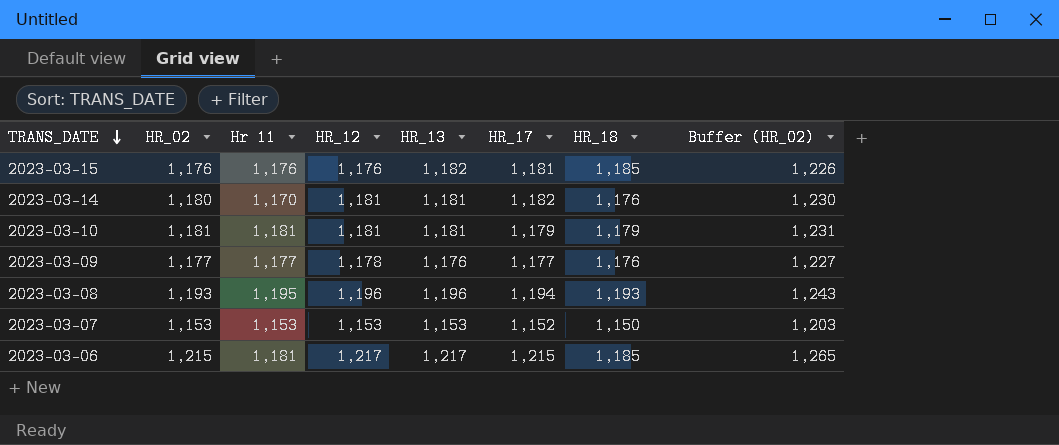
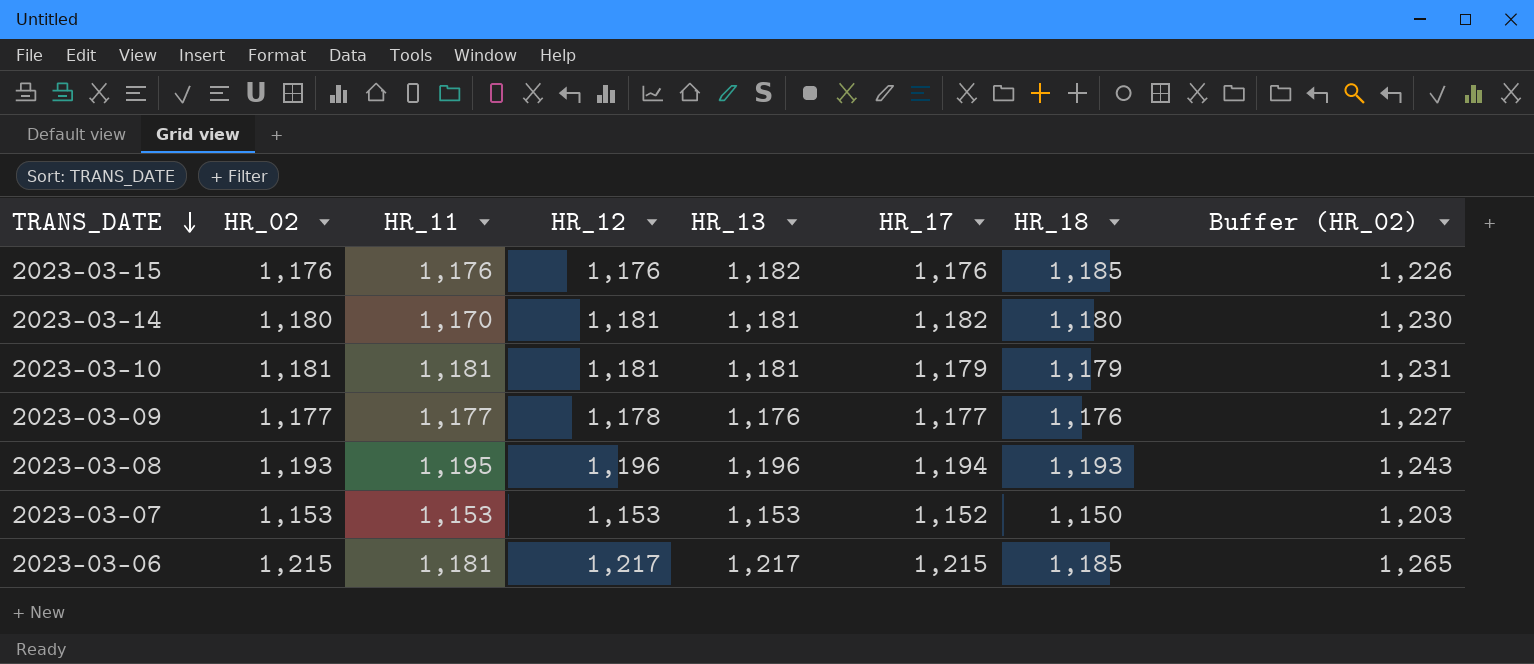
column name: Hr 11 -> HR_11
2023-03-15 | HR_17: 1,181 -> 1,176
2023-03-14 | HR_18: 1,176 -> 1,180

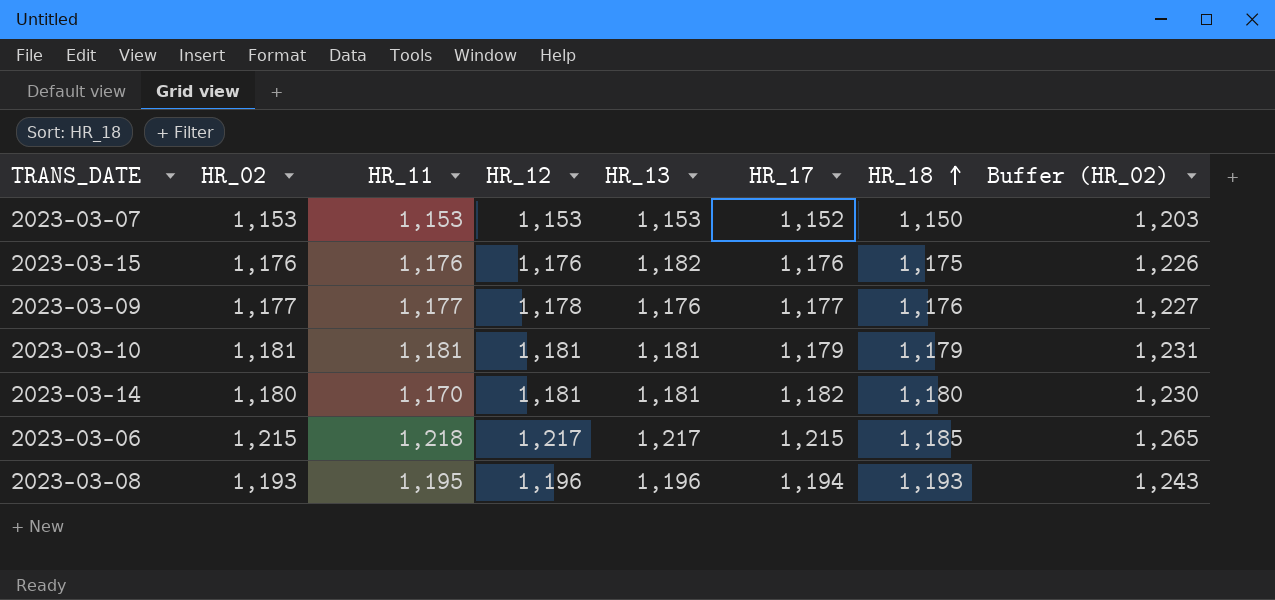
row order: TRANS_DATE descending -> HR_18 ascending
2023-03-15 | HR_18: 1,185 -> 1,175
2023-03-06 | HR_11: 1,181 -> 1,218

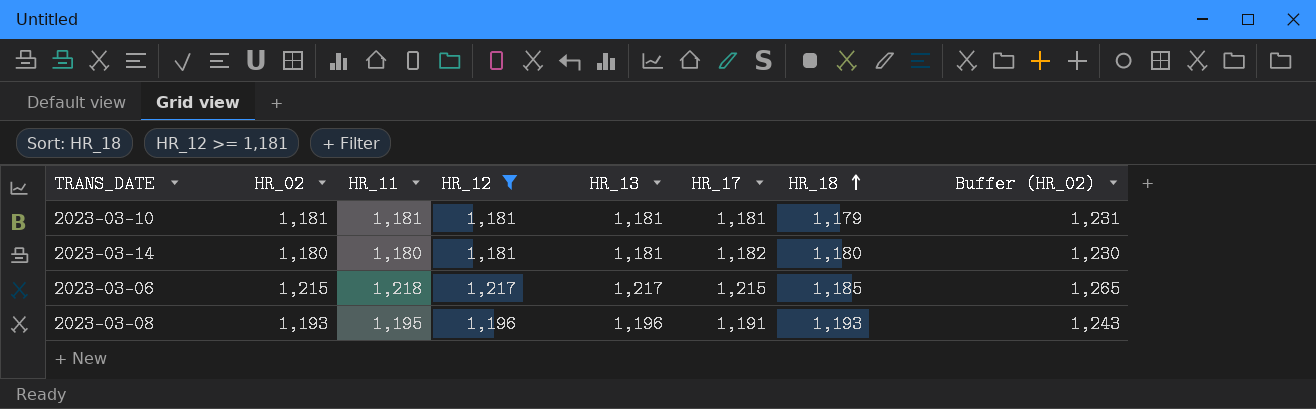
filter: none -> HR_12 >= 1,181
2023-03-10 | HR_17: 1,179 -> 1,181
2023-03-14 | HR_11: 1,170 -> 1,180
2023-03-08 | HR_17: 1,194 -> 1,191

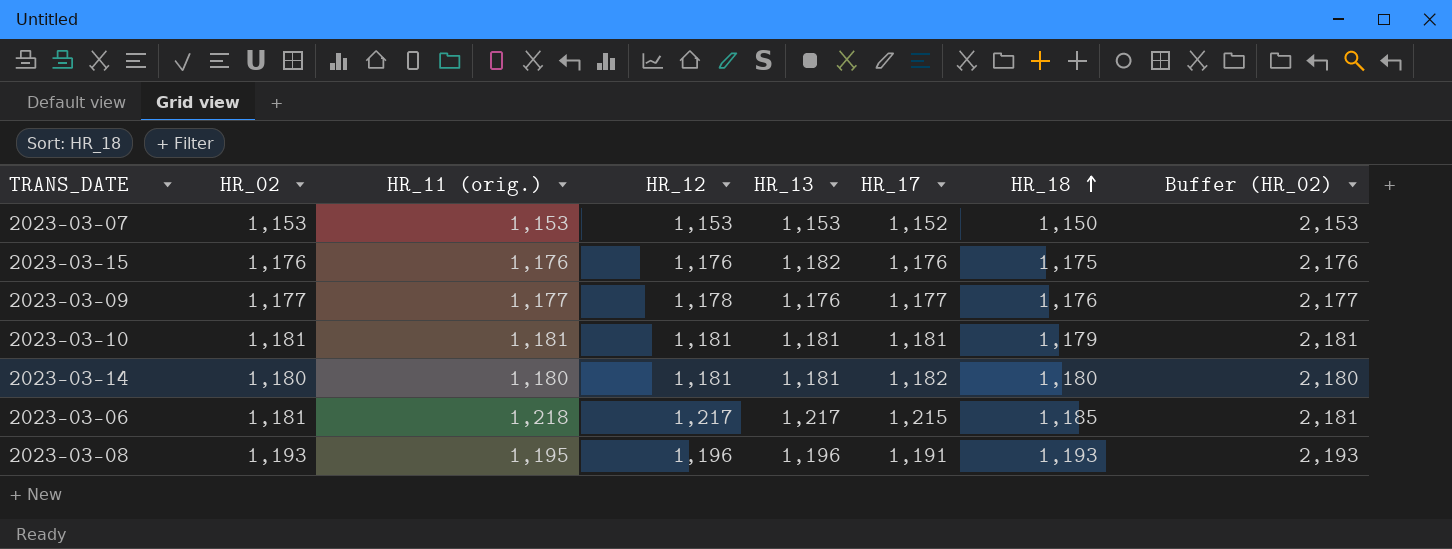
filter: HR_12 >= 1,181 -> none
column name: HR_11 -> HR_11 (orig.)
column Buffer (HR_02) | formula: [HR_02] + 50 -> [HR_02] + 1000
2023-03-06 | HR_02: 1,215 -> 1,181

